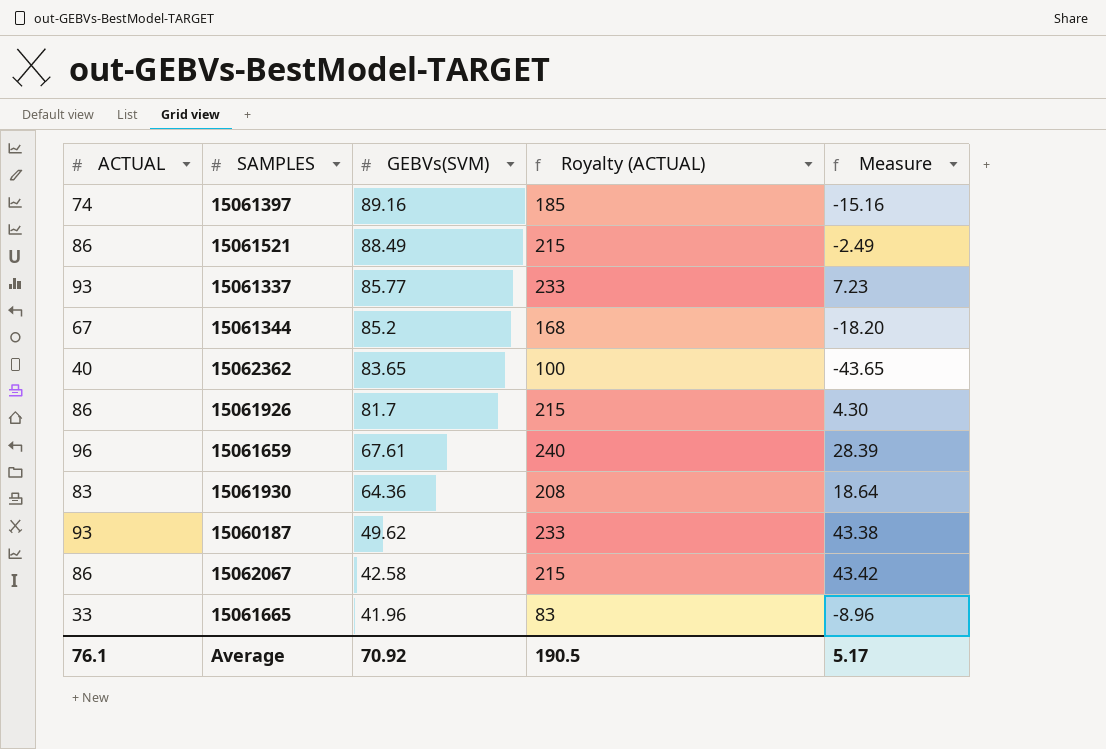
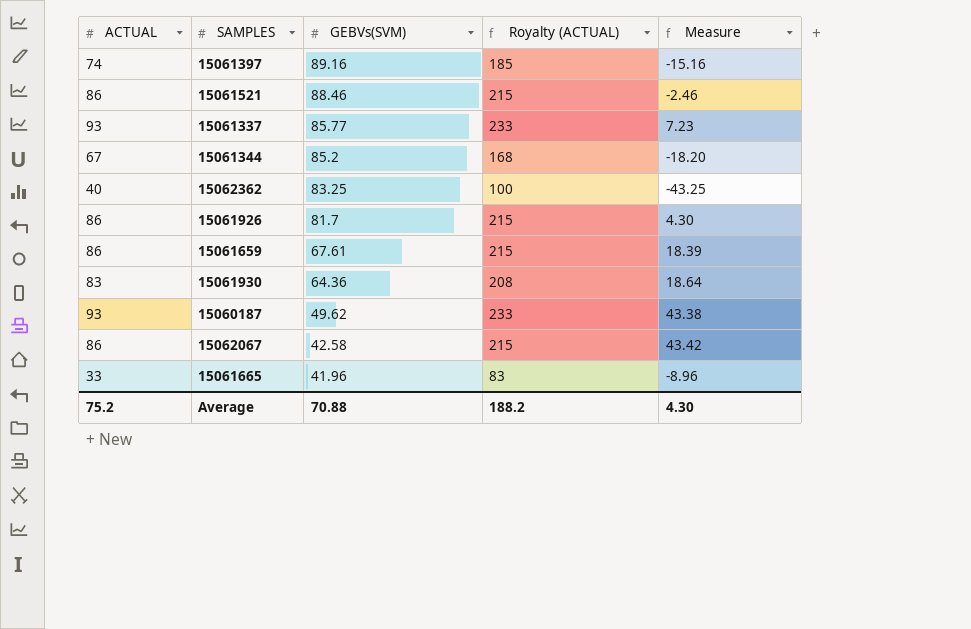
15061521 | GEBVs(SVM): 88.49 -> 88.46
15061521 | Measure: -2.49 -> -2.46
15062362 | GEBVs(SVM): 83.65 -> 83.25
15062362 | Measure: -43.65 -> -43.25
15061659 | ACTUAL: 96 -> 86
15061659 | Royalty (ACTUAL): 240 -> 215
15061659 | Measure: 28.39 -> 18.39
Average | ACTUAL: 76.1 -> 75.2
Average | GEBVs(SVM): 70.92 -> 70.88
Average | Royalty (ACTUAL): 190.5 -> 188.2
Average | Measure: 5.17 -> 4.30

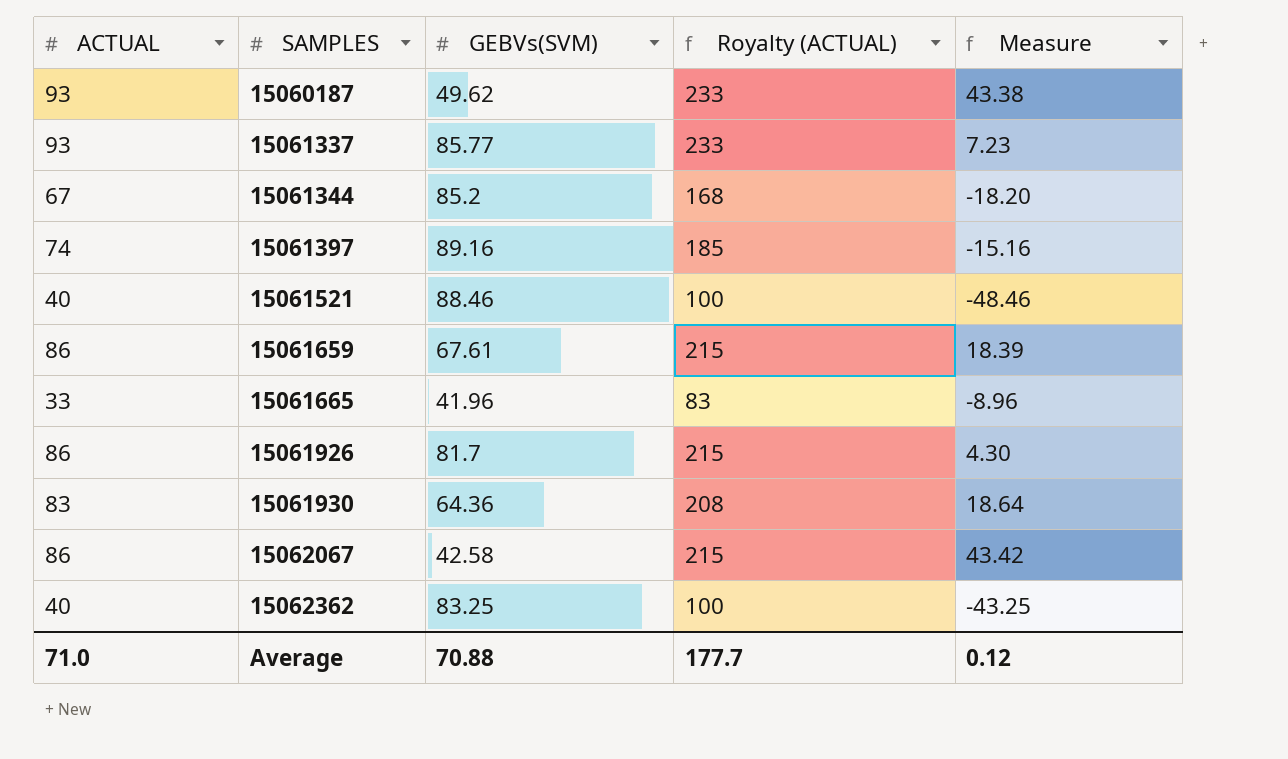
row order: GEBVs(SVM) descending -> SAMPLES ascending
15061521 | ACTUAL: 86 -> 40
15061521 | Royalty (ACTUAL): 215 -> 100
15061521 | Measure: -2.46 -> -48.46
Average | ACTUAL: 75.2 -> 71.0
Average | Royalty (ACTUAL): 188.2 -> 177.7
Average | Measure: 4.30 -> 0.12

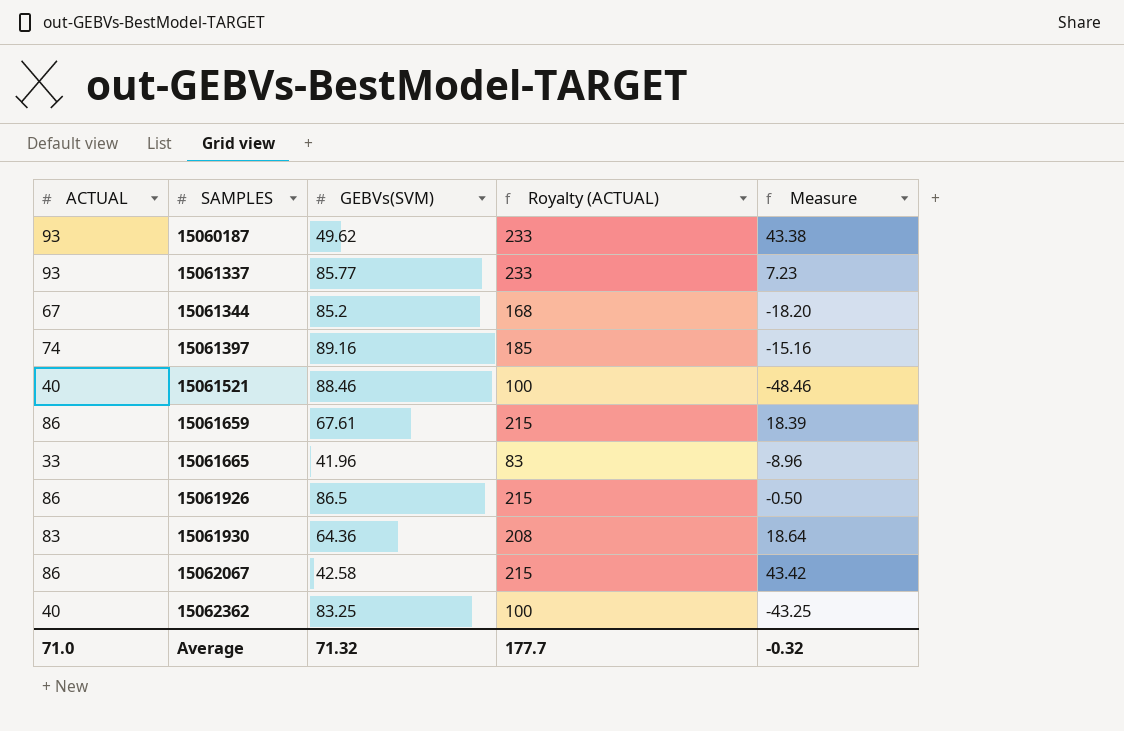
15061926 | GEBVs(SVM): 81.7 -> 86.5
15061926 | Measure: 4.30 -> -0.50
Average | GEBVs(SVM): 70.88 -> 71.32
Average | Measure: 0.12 -> -0.32

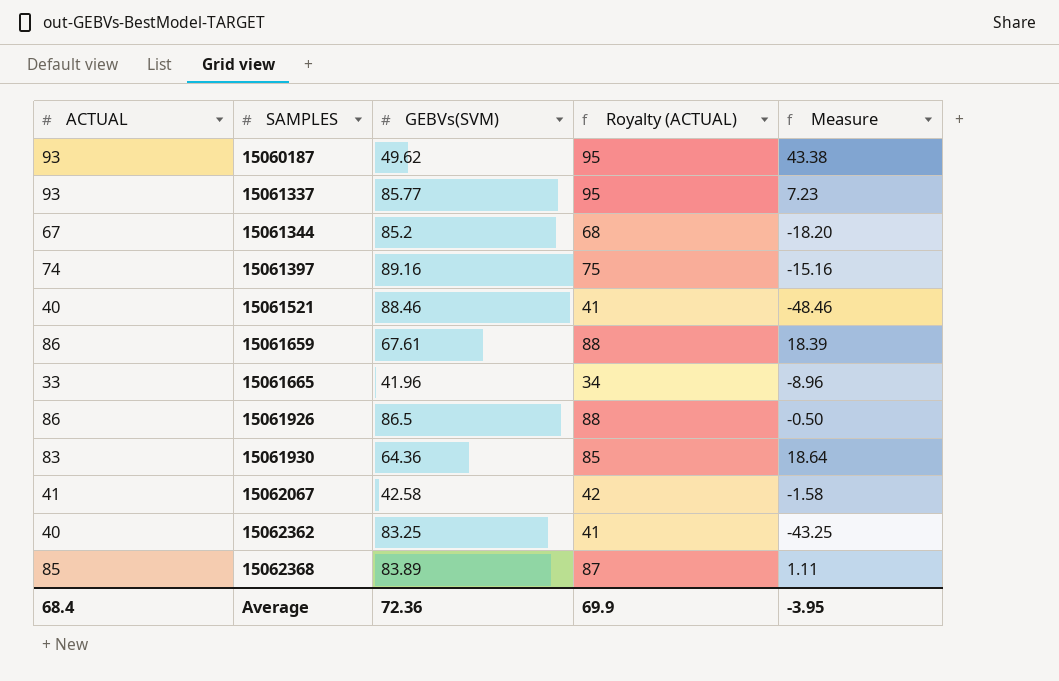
column Royalty (ACTUAL) | formula: [ACTUAL] * 2.5 -> [ACTUAL] * 1.02
15062067 | ACTUAL: 86 -> 41
15062067 | Measure: 43.42 -> -1.58
row 15062368: none -> 85 | 83.89 | 87 | 1.11
Average | ACTUAL: 71.0 -> 68.4
Average | GEBVs(SVM): 71.32 -> 72.36
Average | Royalty (ACTUAL): 177.7 -> 69.9
Average | Measure: -0.32 -> -3.95

